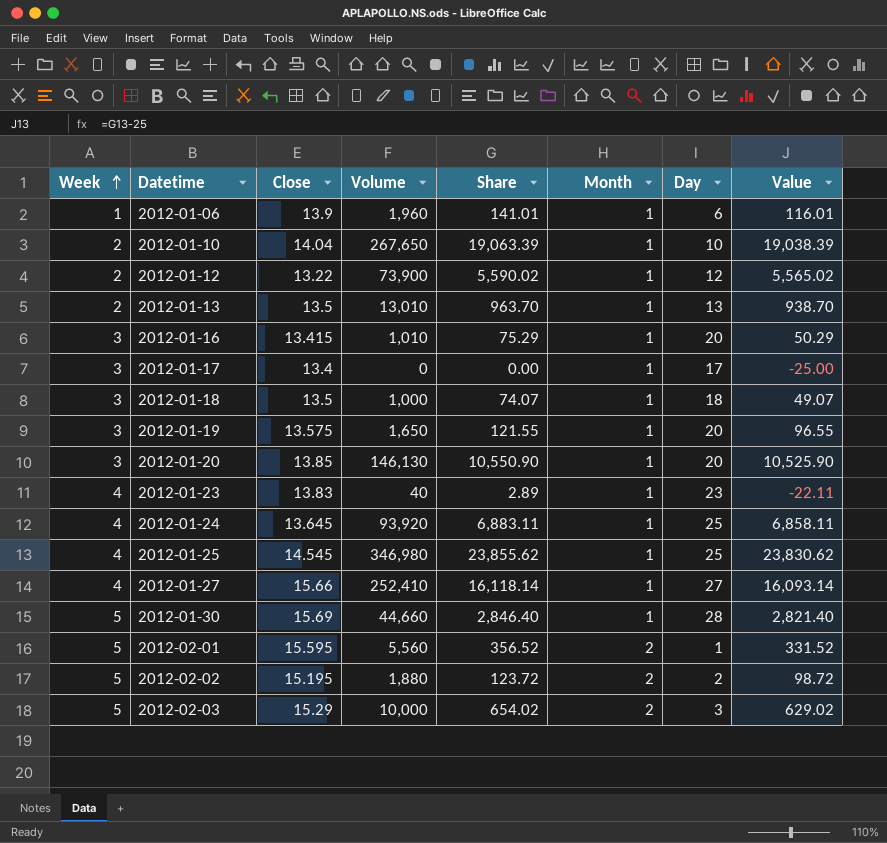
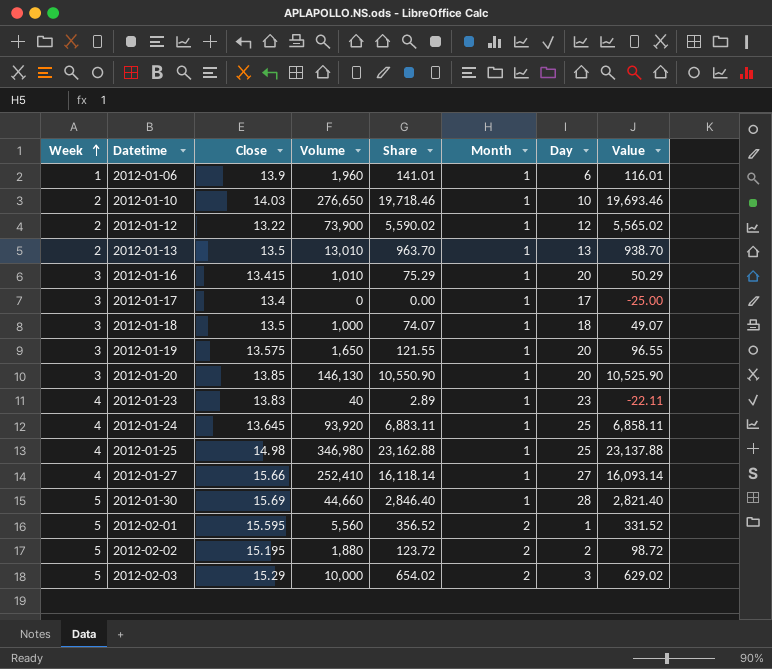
2012-01-10 | Close: 14.04 -> 14.03
2012-01-10 | Volume: 267,650 -> 276,650
2012-01-10 | Share: 19,063.39 -> 19,718.46
2012-01-10 | Value: 19,038.39 -> 19,693.46
2012-01-25 | Close: 14.545 -> 14.98
2012-01-25 | Share: 23,855.62 -> 23,162.88
2012-01-25 | Value: 23,830.62 -> 23,137.88

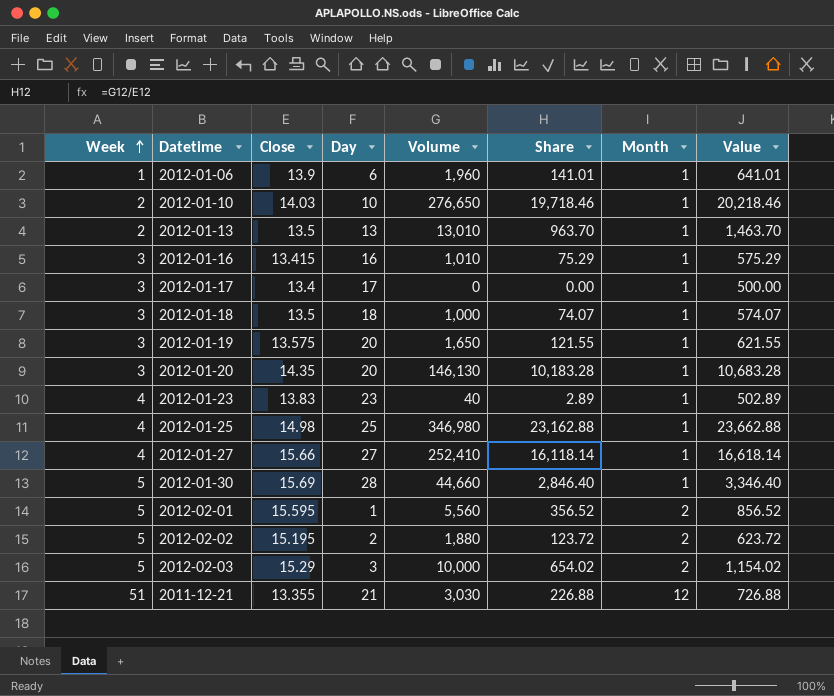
column Day | position: 7 -> 4
column Value | formula: [Share] - 25 -> [Share] + 500
row 2012-01-12: 2 | 13.22 | 73,900 | 5,590.02 | 1 | 12 | 5,565.02 -> none
row 2012-01-24: 4 | 13.645 | 93,920 | 6,883.11 | 1 | 25 | 6,858.11 -> none
2012-01-16 | Day: 20 -> 16
2012-01-20 | Close: 13.85 -> 14.35
2012-01-20 | Share: 10,550.90 -> 10,183.28
row 2011-12-21: none -> 51 | 13.355 | 21 | 3,030 | 226.88 | 12 | 726.88

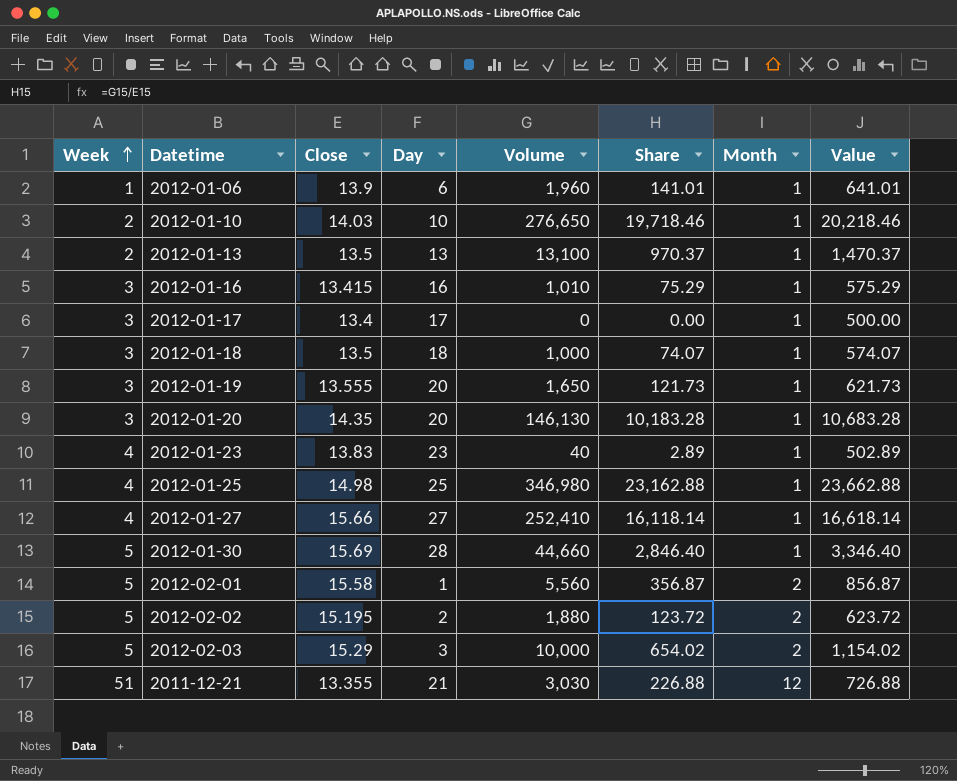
2012-01-13 | Volume: 13,010 -> 13,100
2012-01-13 | Share: 963.70 -> 970.37
2012-01-13 | Value: 1,463.70 -> 1,470.37
2012-01-19 | Close: 13.575 -> 13.555
2012-01-19 | Share: 121.55 -> 121.73
2012-01-19 | Value: 621.55 -> 621.73
2012-02-01 | Close: 15.595 -> 15.58
2012-02-01 | Share: 356.52 -> 356.87
2012-02-01 | Value: 856.52 -> 856.87

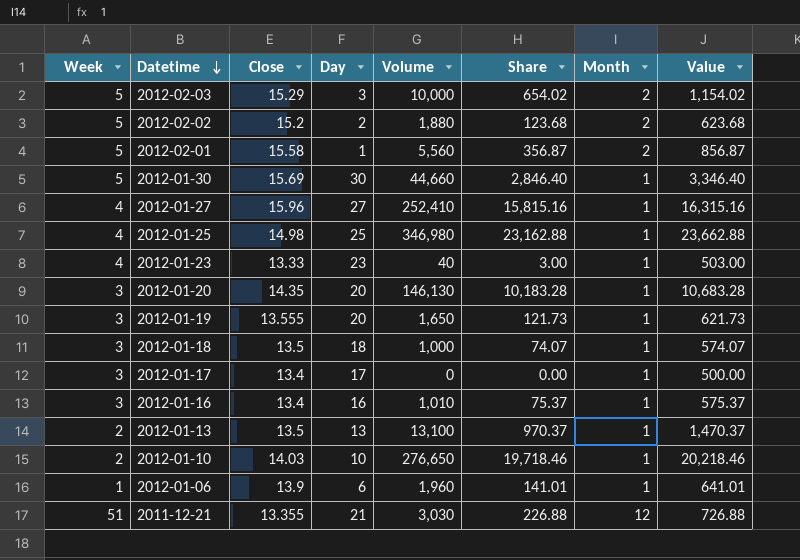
row order: Week ascending -> Datetime descending
2012-02-02 | Close: 15.195 -> 15.2
2012-02-02 | Share: 123.72 -> 123.68
2012-02-02 | Value: 623.72 -> 623.68
2012-01-30 | Day: 28 -> 30
2012-01-27 | Close: 15.66 -> 15.96
2012-01-27 | Share: 16,118.14 -> 15,815.16
2012-01-27 | Value: 16,618.14 -> 16,315.16
2012-01-23 | Close: 13.83 -> 13.33
2012-01-23 | Share: 2.89 -> 3.00
2012-01-23 | Value: 502.89 -> 503.00
2012-01-16 | Close: 13.415 -> 13.4
2012-01-16 | Share: 75.29 -> 75.37
2012-01-16 | Value: 575.29 -> 575.37

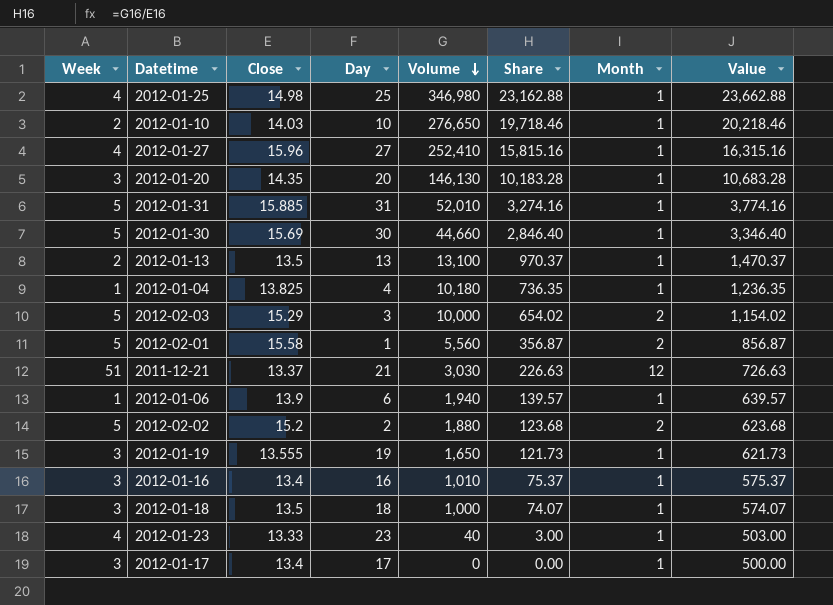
row order: Datetime descending -> Volume descending
row 2012-01-31: none -> 5 | 15.885 | 31 | 52,010 | 3,274.16 | 1 | 3,774.16
row 2012-01-04: none -> 1 | 13.825 | 4 | 10,180 | 736.35 | 1 | 1,236.35
2011-12-21 | Close: 13.355 -> 13.37
2011-12-21 | Share: 226.88 -> 226.63
2011-12-21 | Value: 726.88 -> 726.63
2012-01-06 | Volume: 1,960 -> 1,940
2012-01-06 | Share: 141.01 -> 139.57
2012-01-06 | Value: 641.01 -> 639.57
2012-01-19 | Day: 20 -> 19

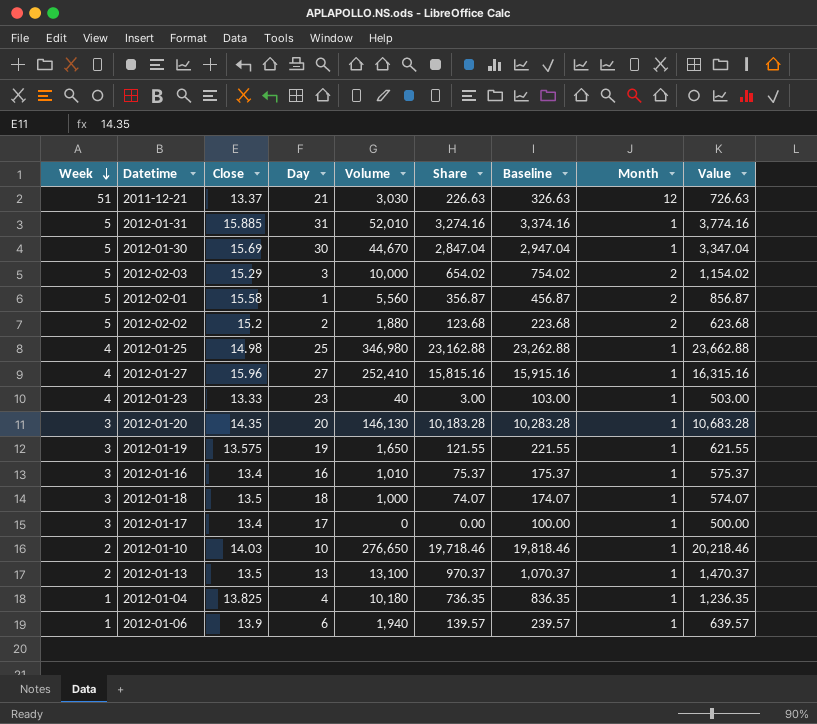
row order: Volume descending -> Week descending
column Baseline | formula: none -> [Share] + 100
2012-01-30 | Volume: 44,660 -> 44,670
2012-01-30 | Share: 2,846.40 -> 2,847.04
2012-01-30 | Value: 3,346.40 -> 3,347.04
2012-01-19 | Close: 13.555 -> 13.575
2012-01-19 | Share: 121.73 -> 121.55
2012-01-19 | Value: 621.73 -> 621.55

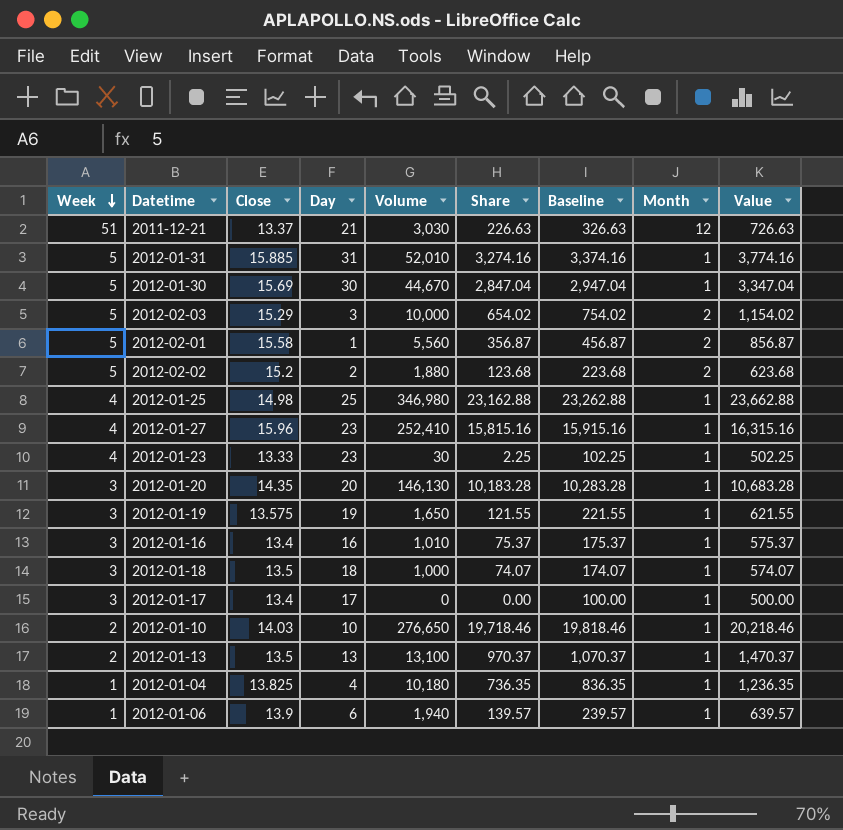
2012-01-27 | Day: 27 -> 23
2012-01-23 | Volume: 40 -> 30
2012-01-23 | Share: 3.00 -> 2.25
2012-01-23 | Baseline: 103.00 -> 102.25
2012-01-23 | Value: 503.00 -> 502.25

